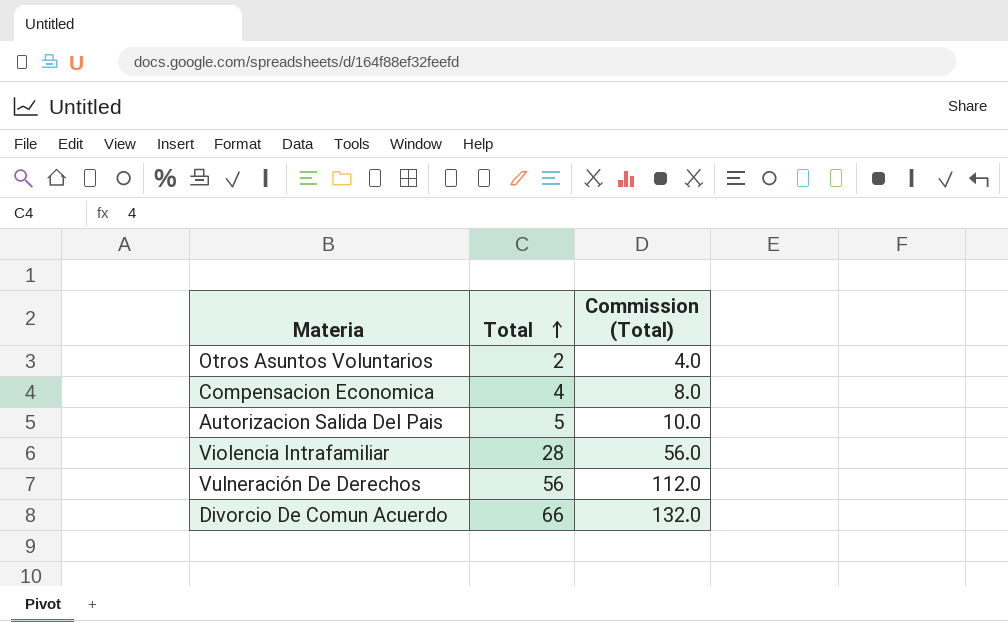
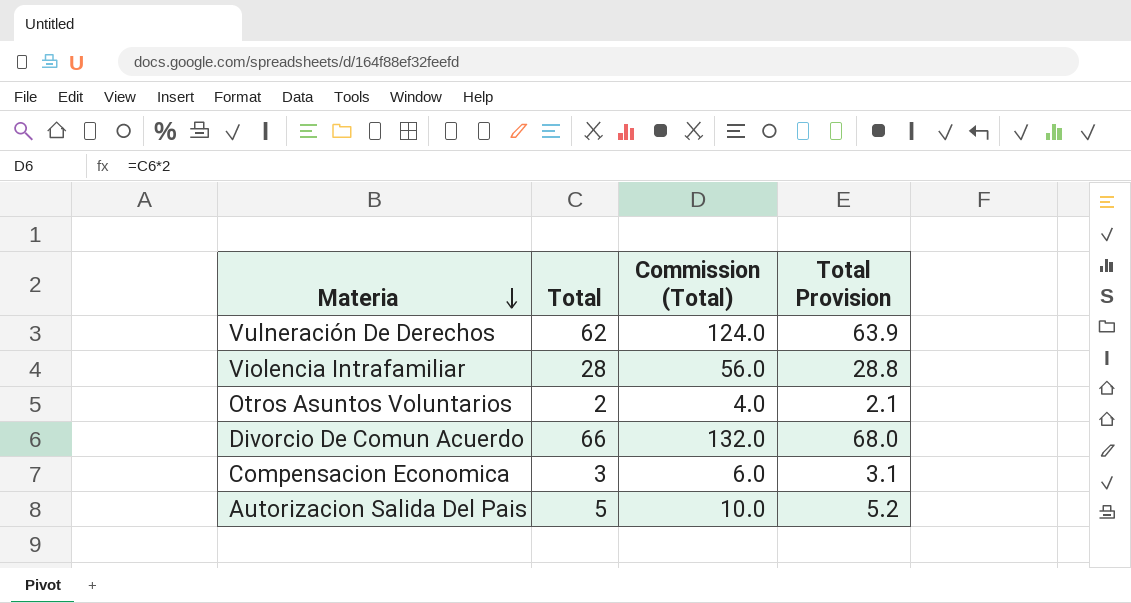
row order: Total ascending -> Materia descending
column Total Provision | formula: none -> [Total] * 1.03
Vulneración De Derechos | Total: 56 -> 62
Vulneración De Derechos | Commission (Total): 112.0 -> 124.0
Compensacion Economica | Total: 4 -> 3
Compensacion Economica | Commission (Total): 8.0 -> 6.0

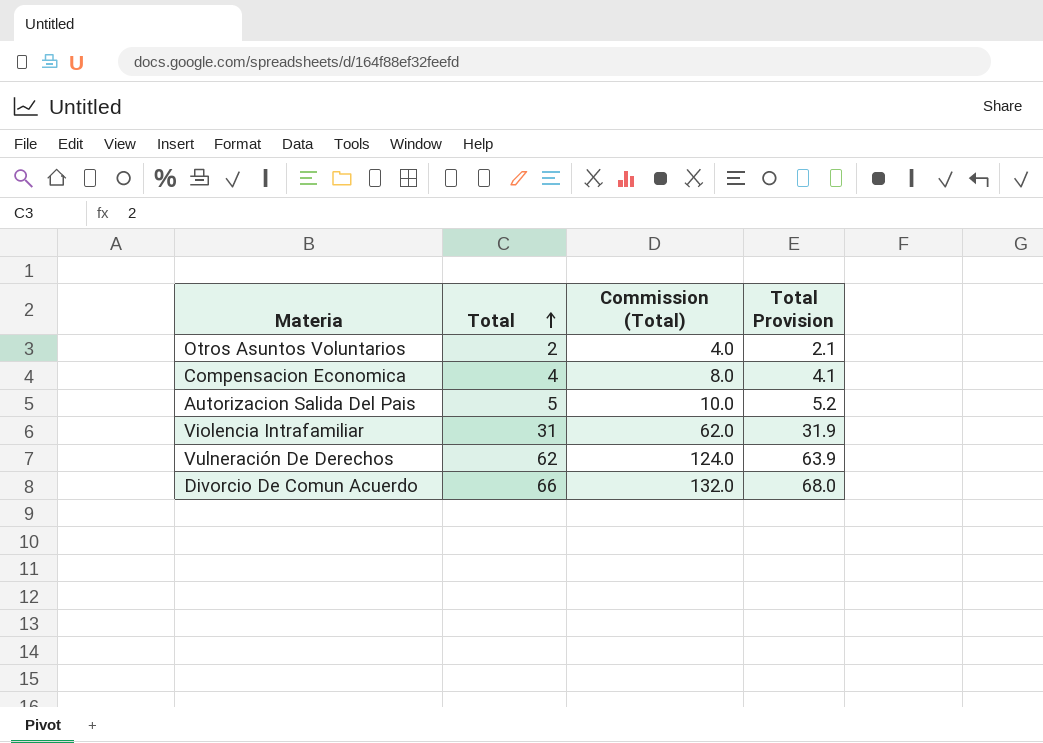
row order: Materia descending -> Total ascending
Compensacion Economica | Total: 3 -> 4
Compensacion Economica | Commission (Total): 6.0 -> 8.0
Compensacion Economica | Total Provision: 3.1 -> 4.1
Violencia Intrafamiliar | Total: 28 -> 31
Violencia Intrafamiliar | Commission (Total): 56.0 -> 62.0
Violencia Intrafamiliar | Total Provision: 28.8 -> 31.9

